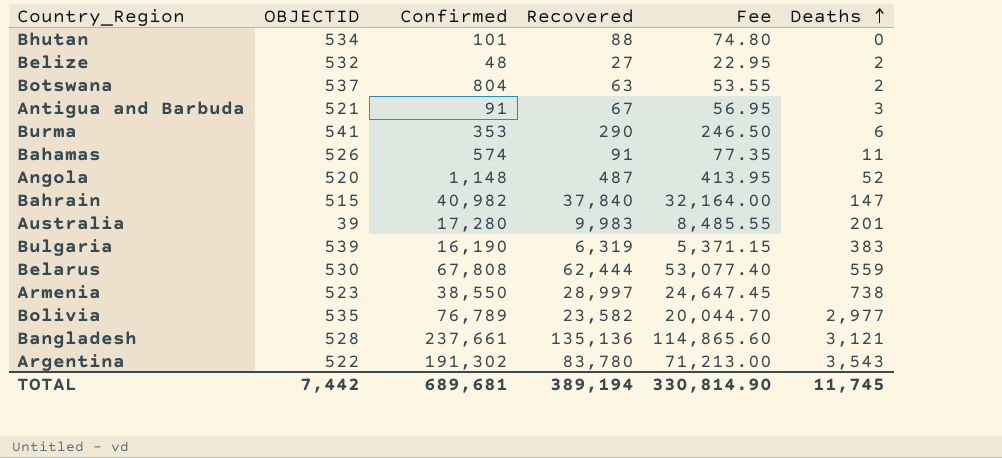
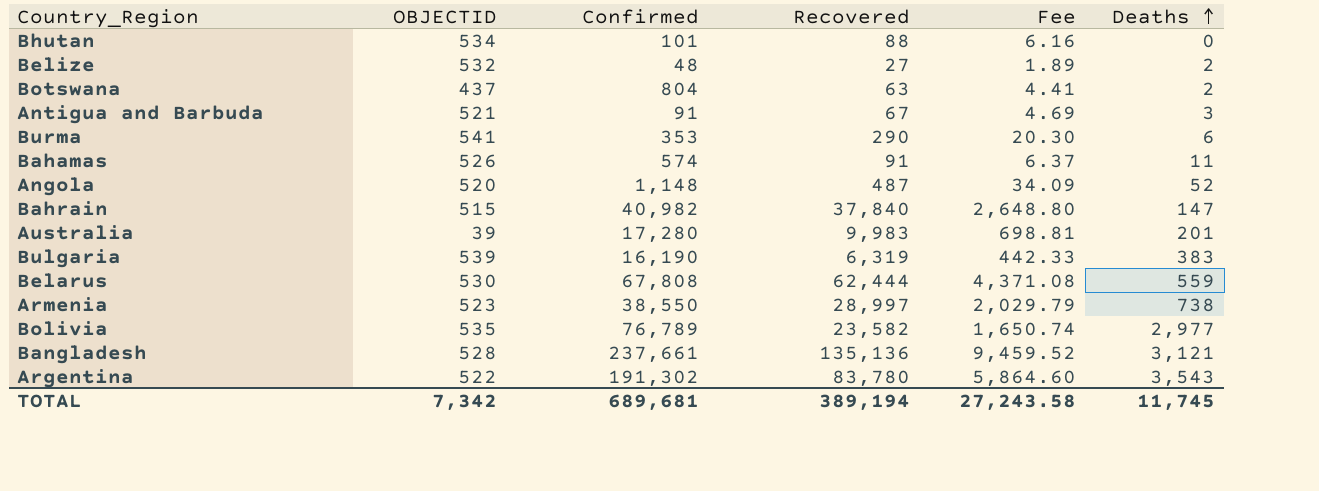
column Fee | formula: [Recovered] * 0.85 -> [Recovered] * 0.07
Botswana | OBJECTID: 537 -> 437
TOTAL | OBJECTID: 7,442 -> 7,342
TOTAL | Fee: 330,814.90 -> 27,243.58

